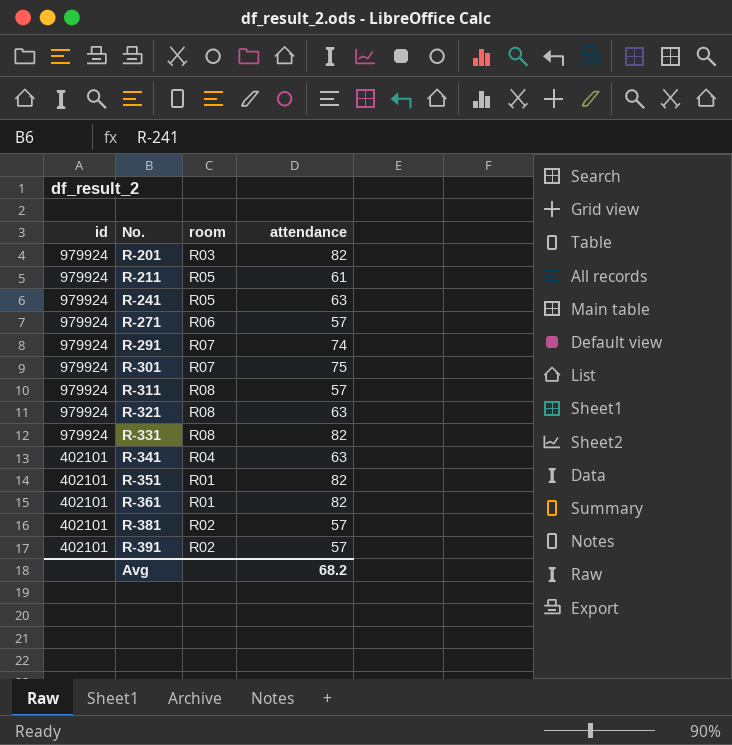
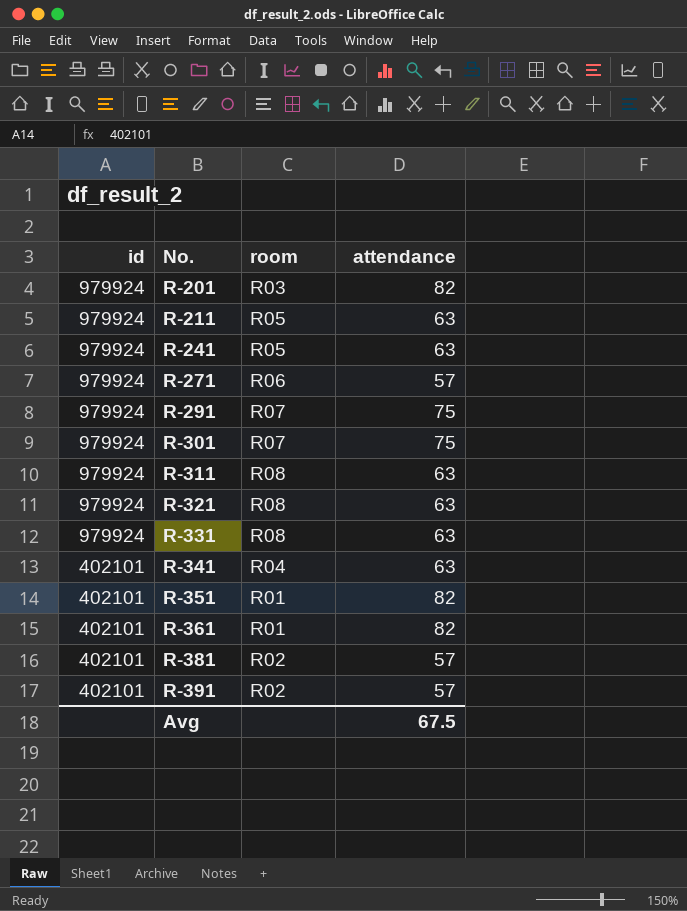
R-211 | attendance: 61 -> 63
R-291 | attendance: 74 -> 75
R-311 | attendance: 57 -> 63
R-331 | attendance: 82 -> 63
Avg | attendance: 68.2 -> 67.5

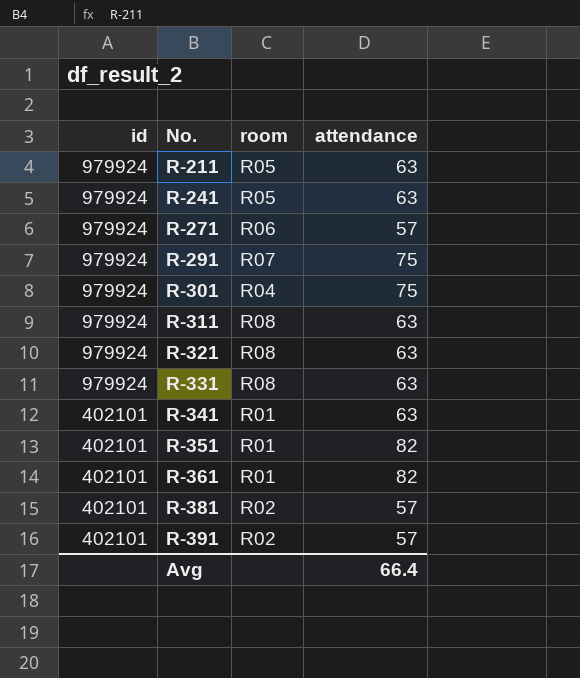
row R-201: 979924 | R03 | 82 -> none
R-301 | room: R07 -> R04
R-341 | room: R04 -> R01
Avg | attendance: 67.5 -> 66.4

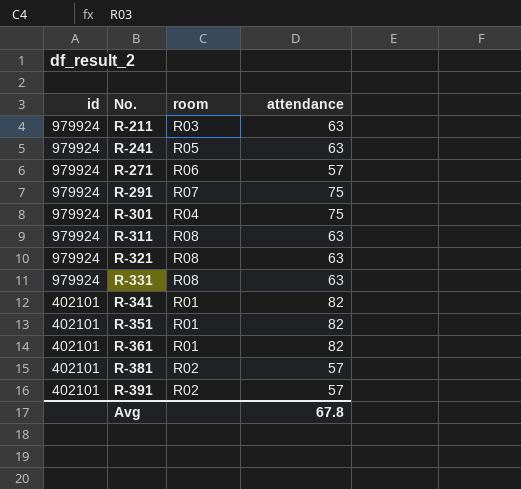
R-211 | room: R05 -> R03
R-341 | attendance: 63 -> 82
Avg | attendance: 66.4 -> 67.8

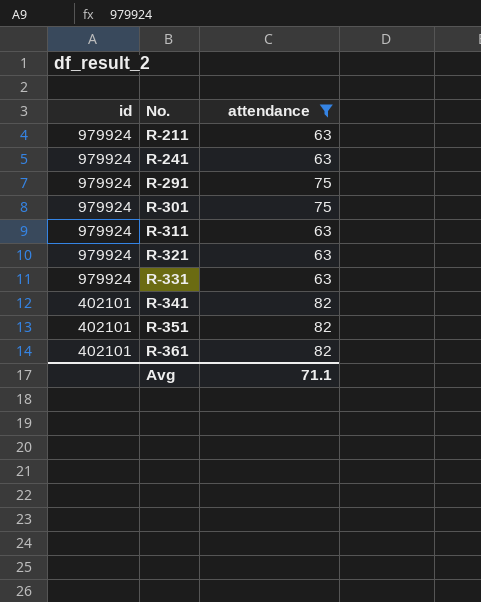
filter: none -> attendance != 57
column room | position: 3 -> none
Avg | attendance: 67.8 -> 71.1

